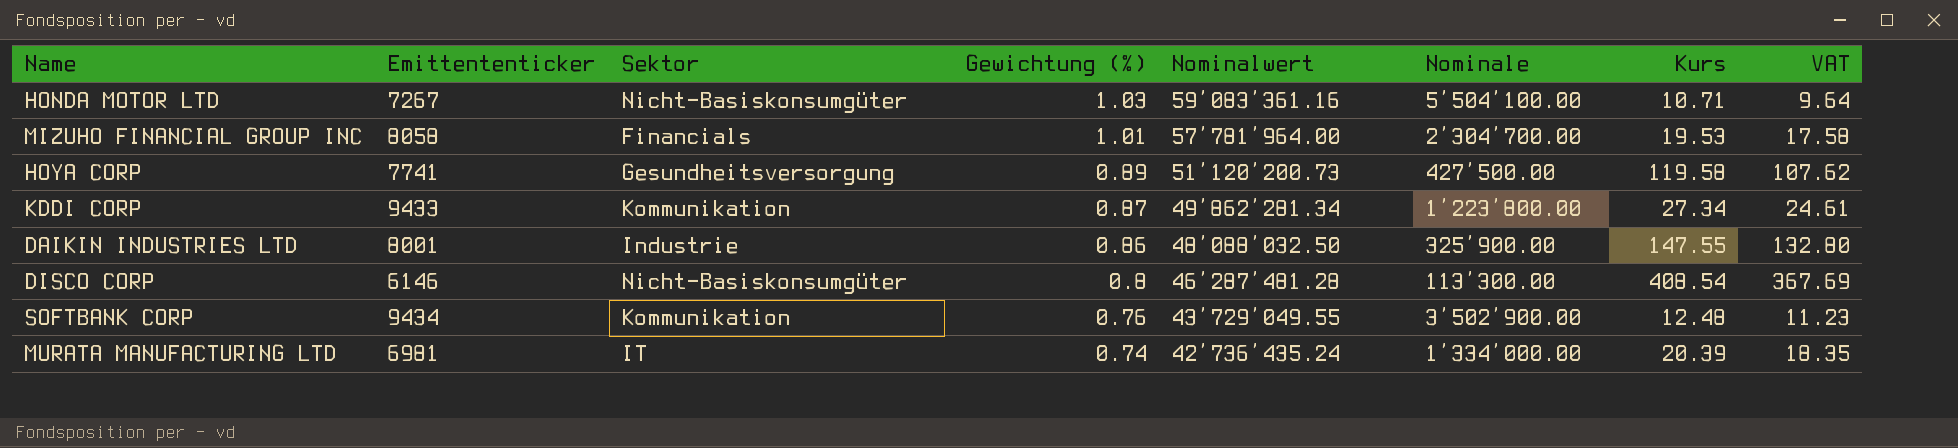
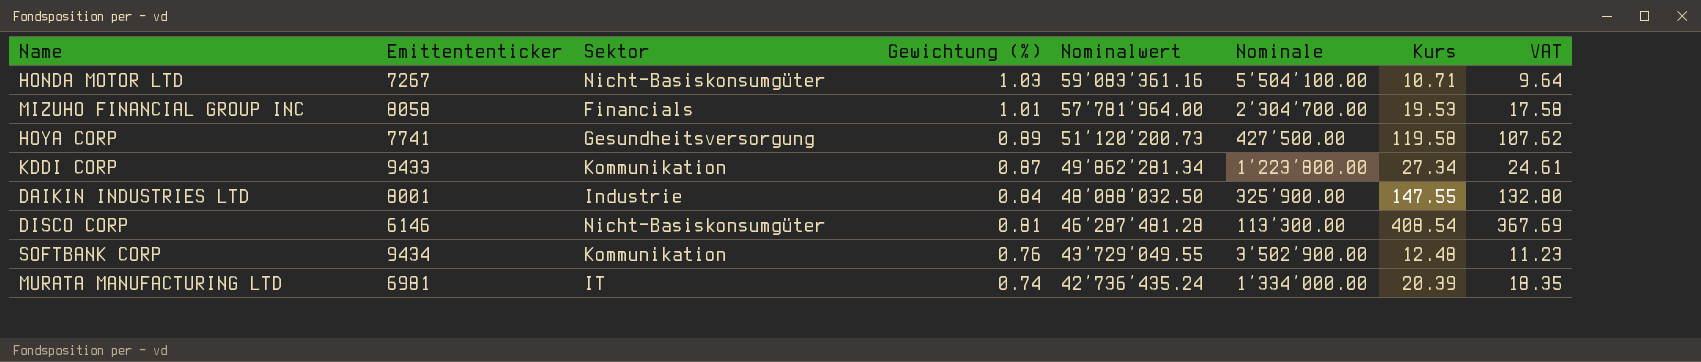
DAIKIN INDUSTRIES LTD | Gewichtung (%): 0.86 -> 0.84
DISCO CORP | Gewichtung (%): 0.8 -> 0.81

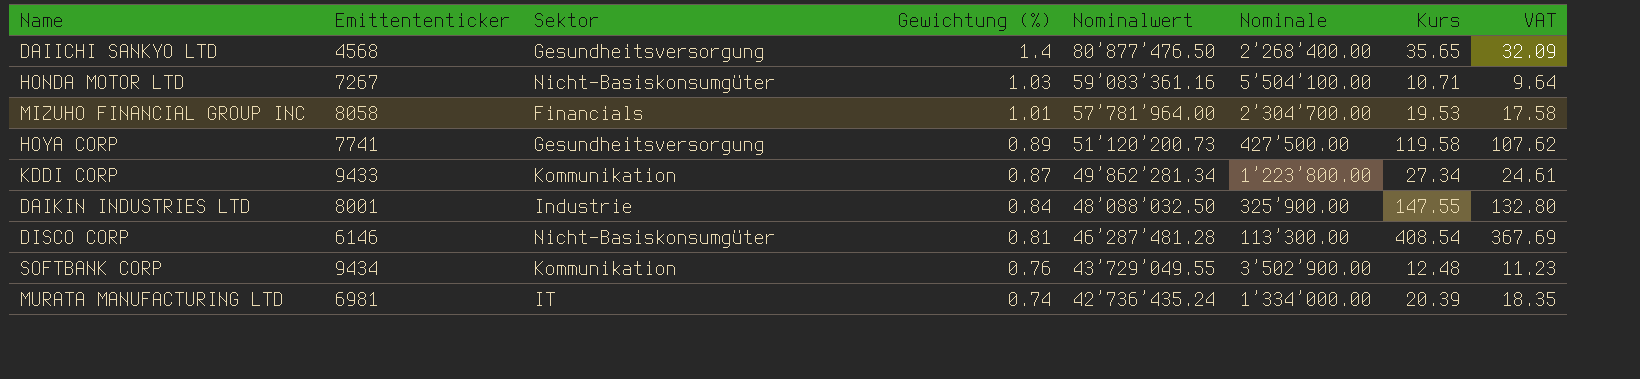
row DAIICHI SANKYO LTD: none -> 4568 | Gesundheitsversorgung | 1.4 | 80’877’476.50 | 2’268’400.00 | 35.65 | 32.09

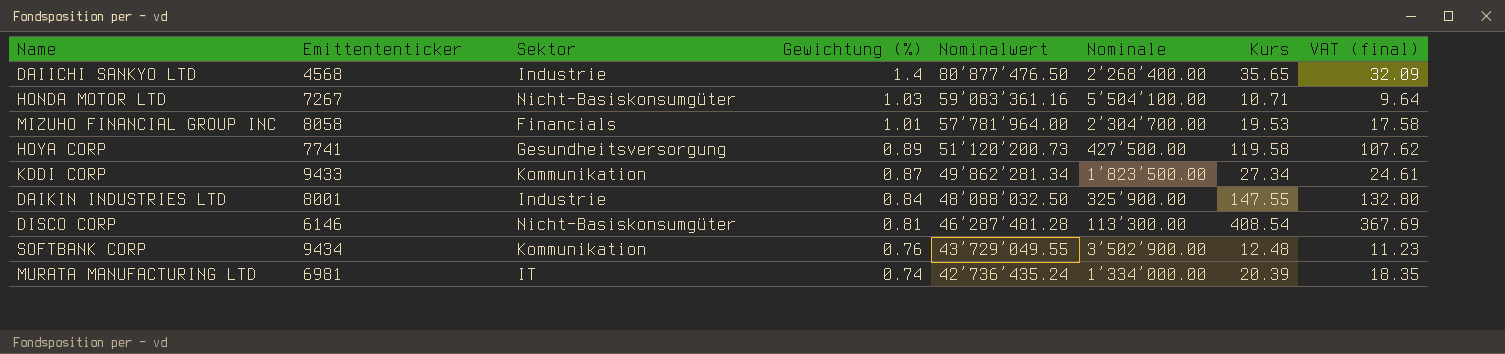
column name: VAT -> VAT (final)
DAIICHI SANKYO LTD | Sektor: Gesundheitsversorgung -> Industrie
KDDI CORP | Nominale: 1’223’800.00 -> 1’823’500.00

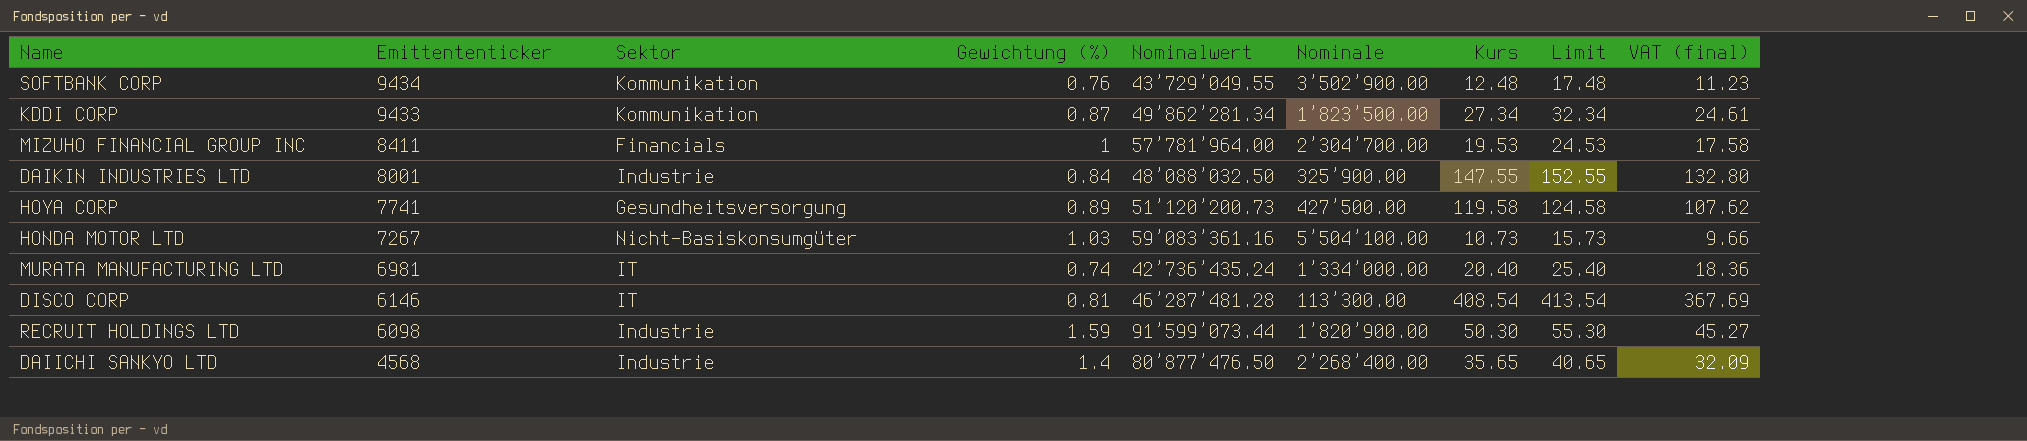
row order: Gewichtung (%) descending -> Emittententicker descending
column Limit | formula: none -> [Kurs] + 5
MIZUHO FINANCIAL GROUP INC | Emittententicker: 8058 -> 8411
MIZUHO FINANCIAL GROUP INC | Gewichtung (%): 1.01 -> 1
HONDA MOTOR LTD | Kurs: 10.71 -> 10.73
HONDA MOTOR LTD | VAT (final): 9.64 -> 9.66
MURATA MANUFACTURING LTD | Kurs: 20.39 -> 20.40
MURATA MANUFACTURING LTD | VAT (final): 18.35 -> 18.36
DISCO CORP | Sektor: Nicht-Basiskonsumgüter -> IT
row RECRUIT HOLDINGS LTD: none -> 6098 | Industrie | 1.59 | 91’599’073.44 | 1’820’900.00 | 50.30 | 55.30 | 45.27

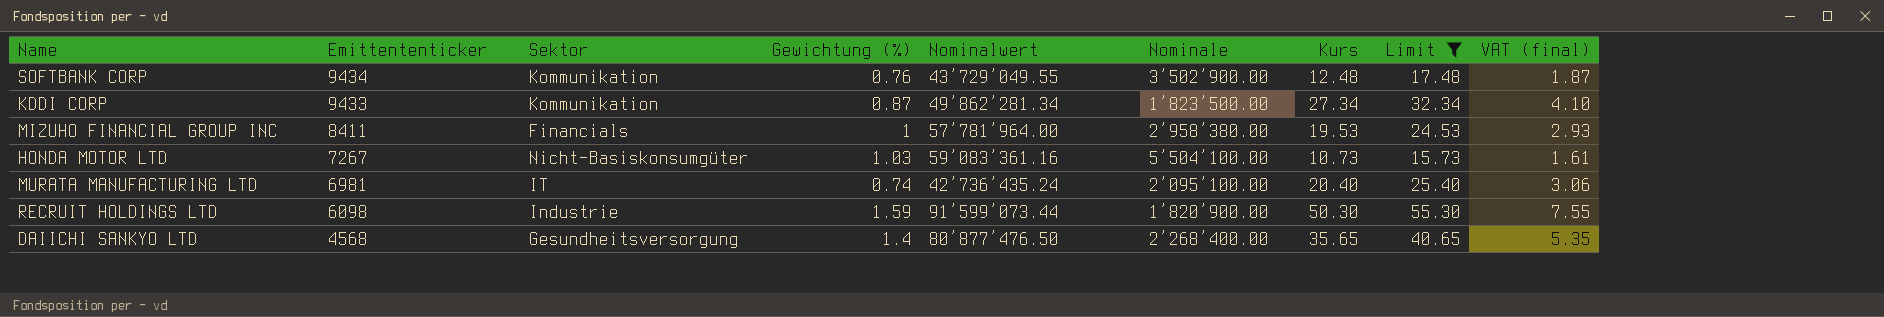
filter: none -> Limit <= 55.30
column VAT (final) | formula: [Kurs] * 0.9 -> [Kurs] * 0.15
MIZUHO FINANCIAL GROUP INC | Nominale: 2’304’700.00 -> 2’958’380.00
MURATA MANUFACTURING LTD | Nominale: 1’334’000.00 -> 2’095’100.00
DAIICHI SANKYO LTD | Sektor: Industrie -> Gesundheitsversorgung

